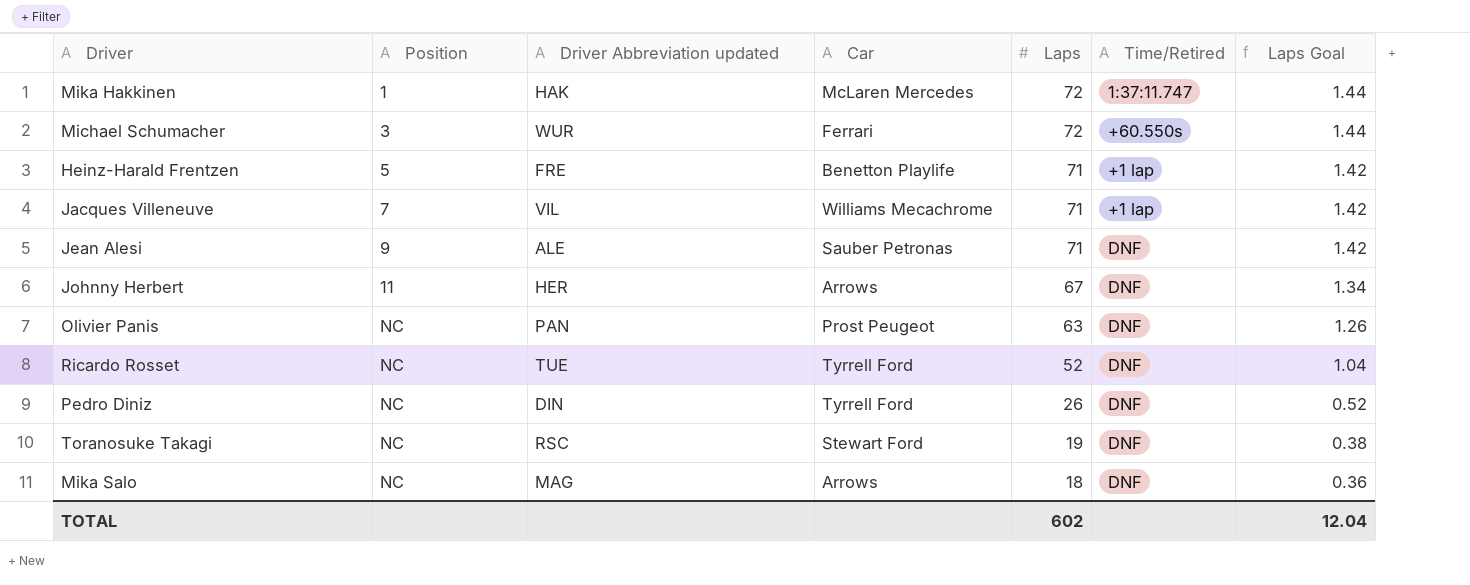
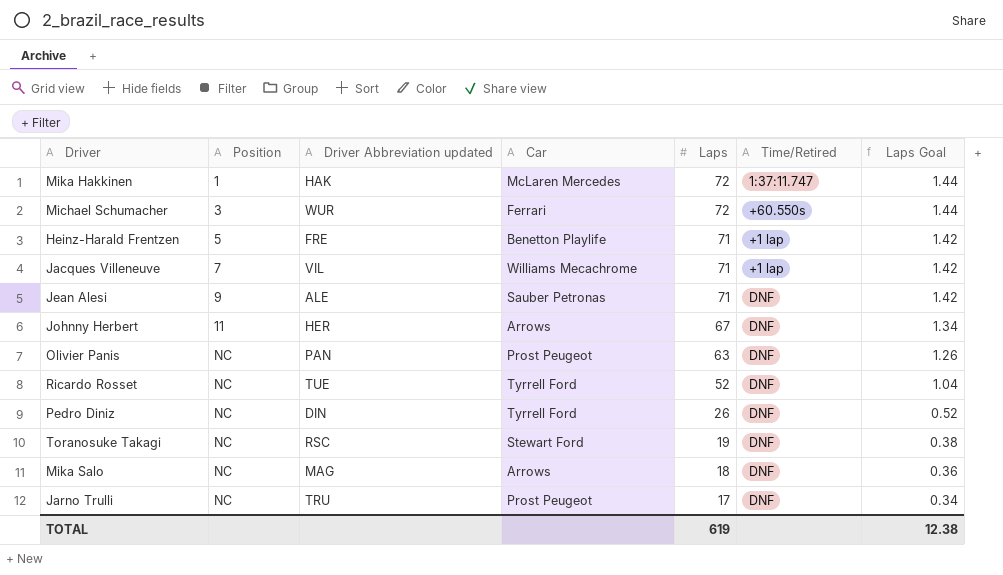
row Jarno Trulli: none -> NC | TRU | Prost Peugeot | 17 | DNF | 0.34
TOTAL | Laps: 602 -> 619
TOTAL | Laps Goal: 12.04 -> 12.38

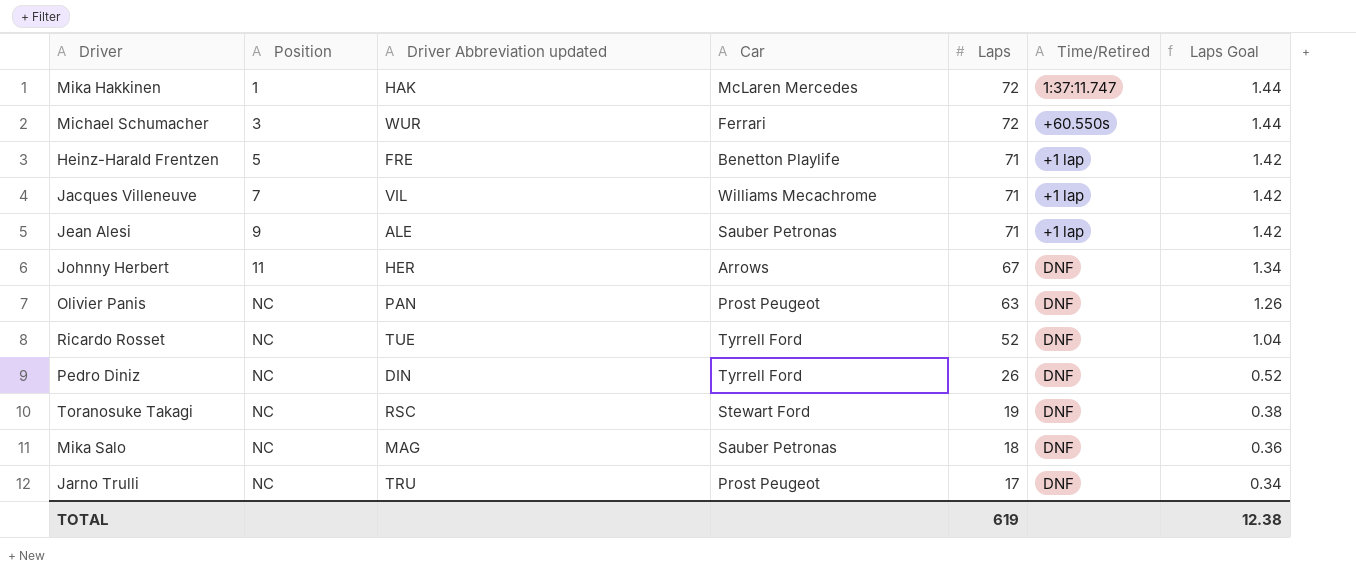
Jean Alesi | Time/Retired: DNF -> +1 lap
Mika Salo | Car: Arrows -> Sauber Petronas

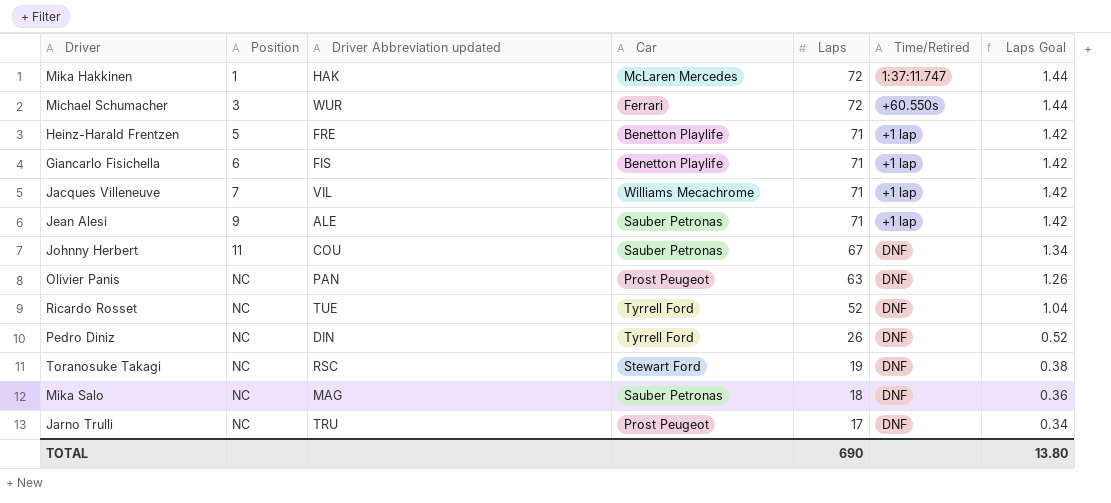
row Giancarlo Fisichella: none -> 6 | FIS | Benetton Playlife | 71 | +1 lap | 1.42
Johnny Herbert | Driver Abbreviation updated: HER -> COU
Johnny Herbert | Car: Arrows -> Sauber Petronas
TOTAL | Laps: 619 -> 690
TOTAL | Laps Goal: 12.38 -> 13.80

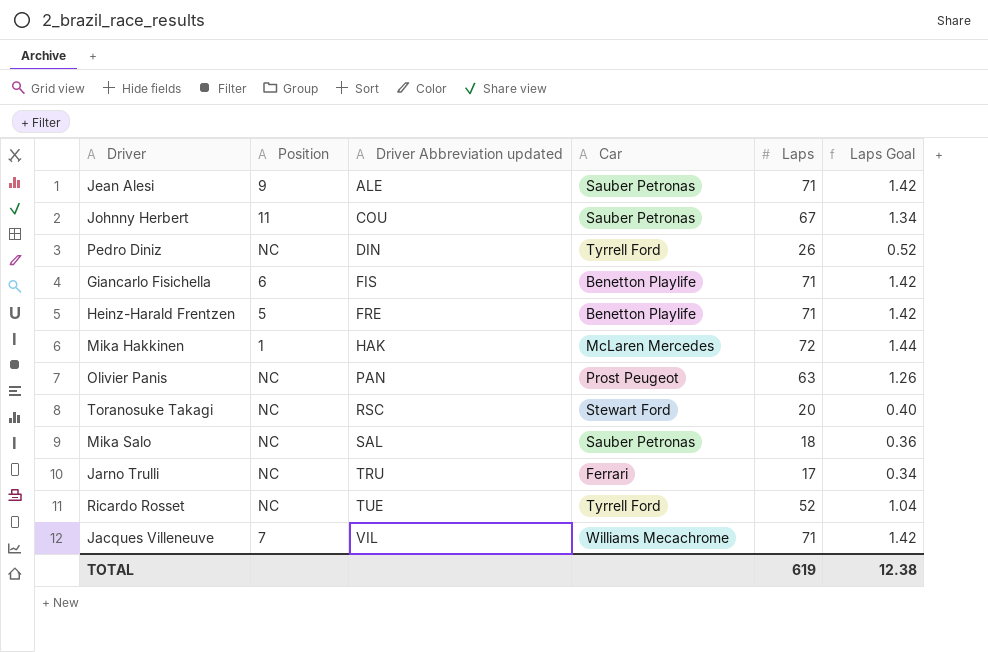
row order: Position ascending -> Driver Abbreviation updated ascending
column Time/Retired | position: 6 -> none
row Michael Schumacher: 3 | WUR | Ferrari | 72 | +60.550s | 1.44 -> none
Toranosuke Takagi | Laps: 19 -> 20
Toranosuke Takagi | Laps Goal: 0.38 -> 0.40
Mika Salo | Driver Abbreviation updated: MAG -> SAL
Jarno Trulli | Car: Prost Peugeot -> Ferrari
TOTAL | Laps: 690 -> 619
TOTAL | Laps Goal: 13.80 -> 12.38

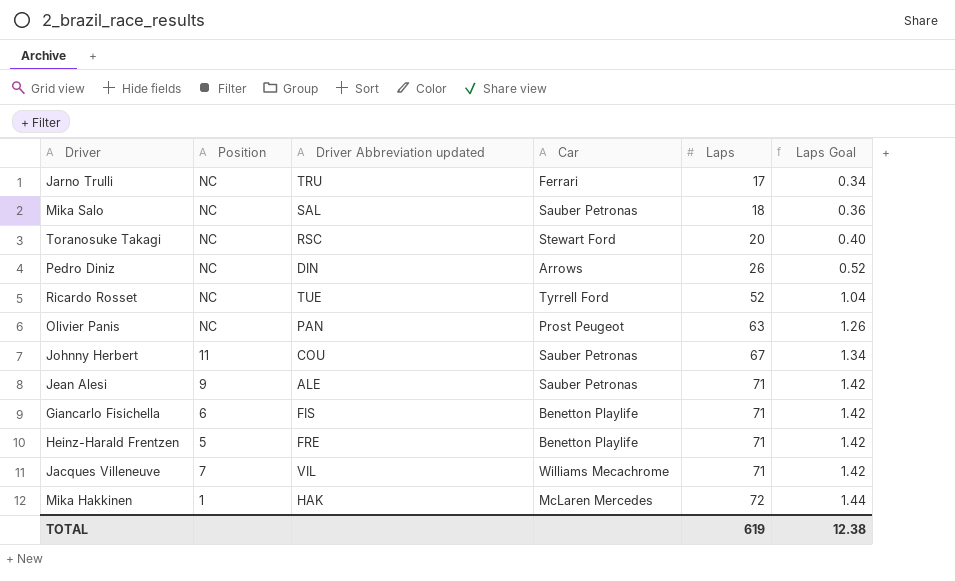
row order: Driver Abbreviation updated ascending -> Laps ascending
Pedro Diniz | Car: Tyrrell Ford -> Arrows

